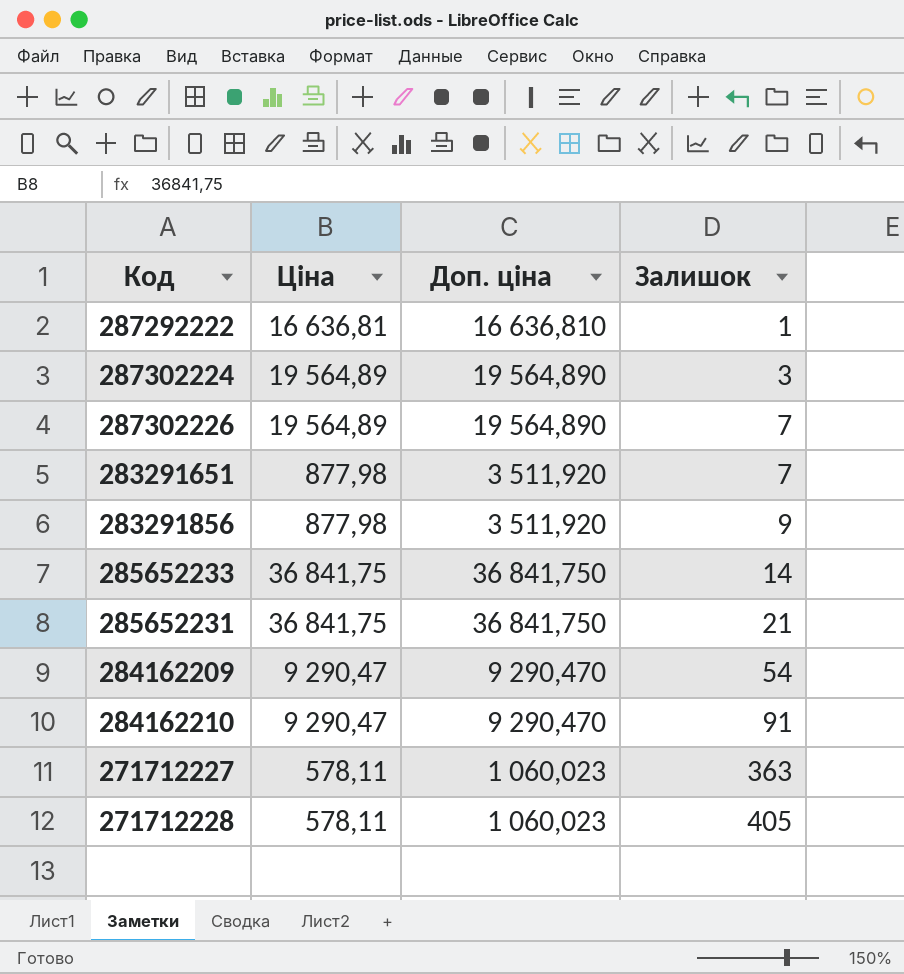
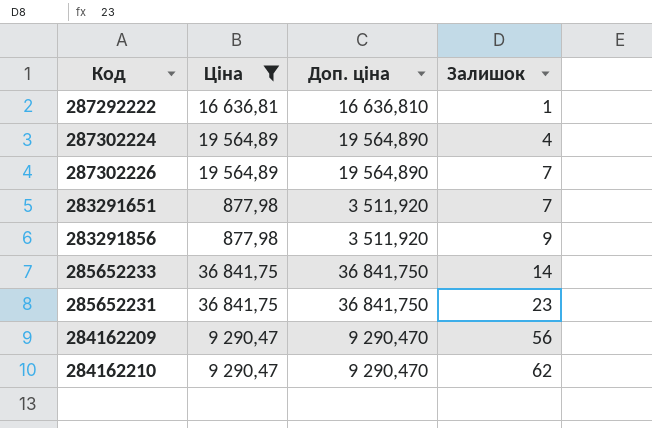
filter: none -> Ціна != 578,11
287302224 | Залишок: 3 -> 4
285652231 | Залишок: 21 -> 23
284162209 | Залишок: 54 -> 56
284162210 | Залишок: 91 -> 62

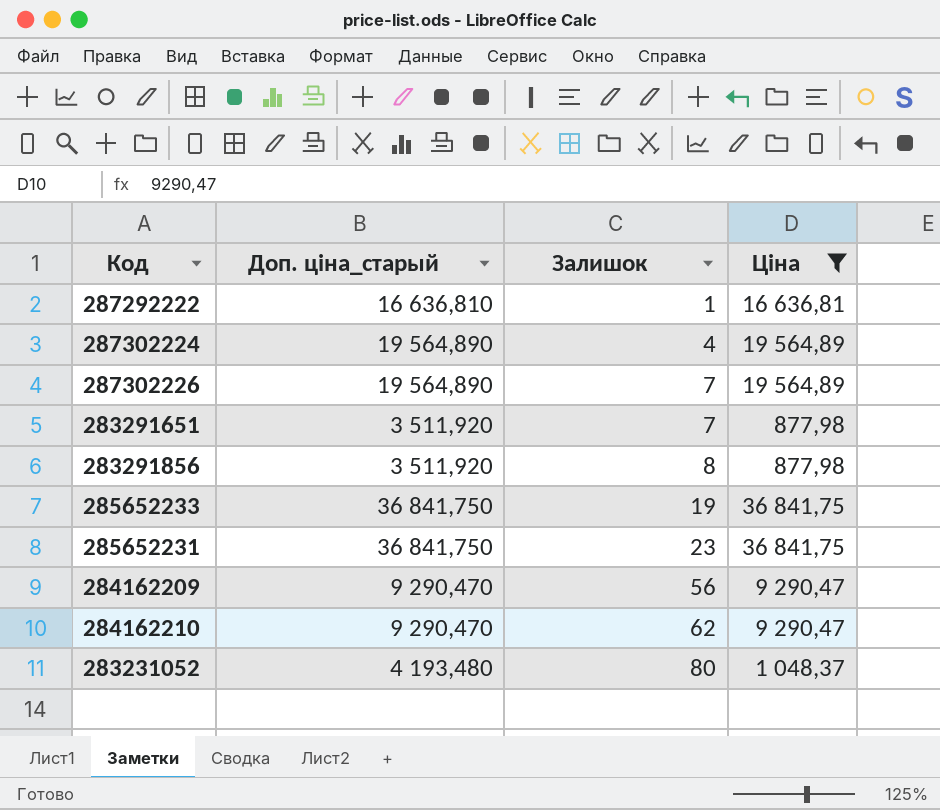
column name: Доп. ціна -> Доп. ціна_старый
column Ціна | position: 2 -> 4
283291856 | Залишок: 9 -> 8
285652233 | Залишок: 14 -> 19
row 283231052: none -> 4 193,480 | 80 | 1 048,37

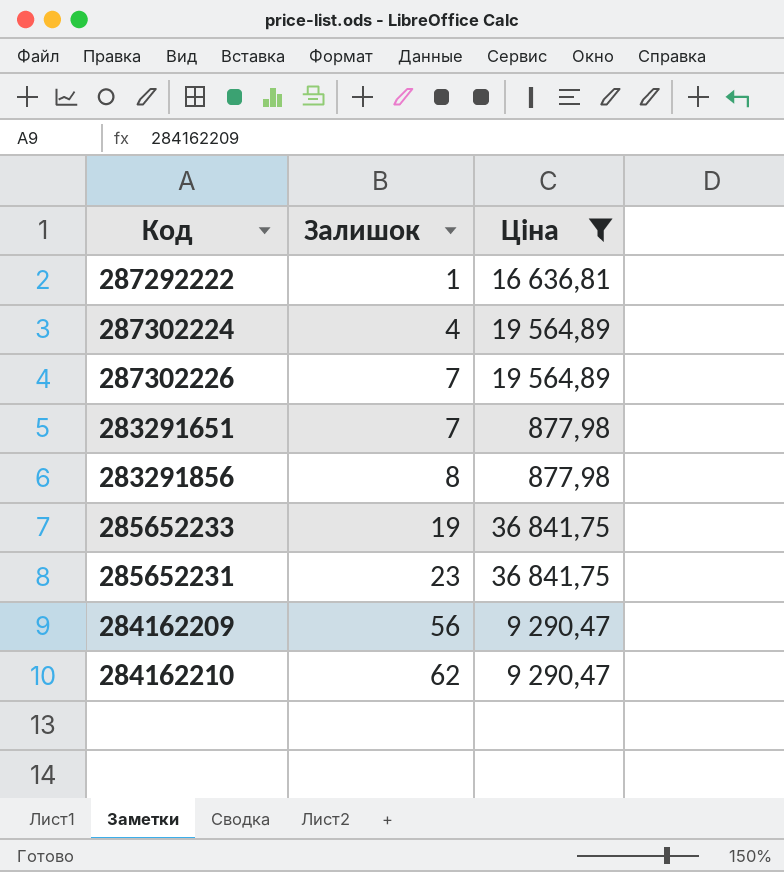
column Доп. ціна_старый | position: 2 -> none
row 283231052: 4 193,480 | 80 | 1 048,37 -> none

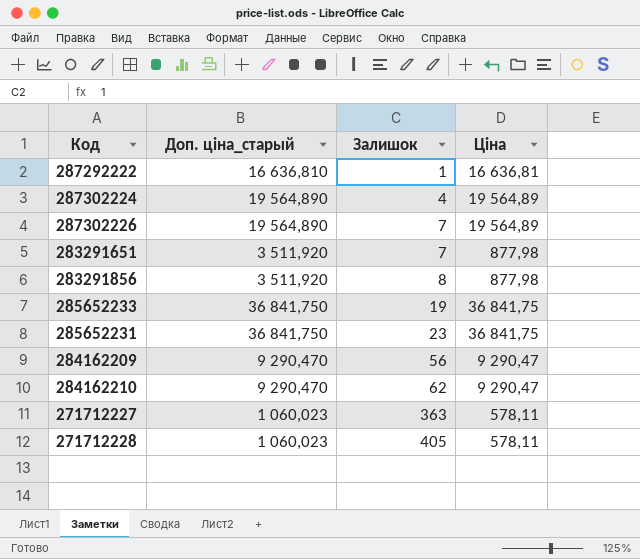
filter: Ціна != 578,11 -> none
column Доп. ціна_старый | position: none -> 2

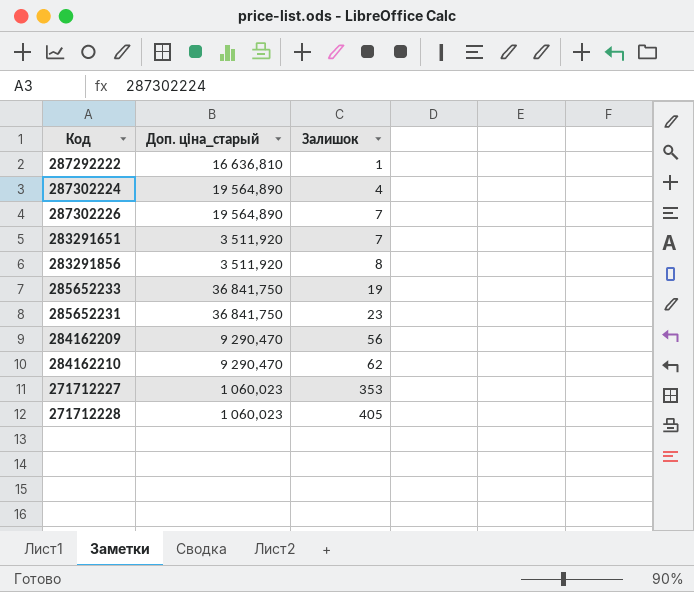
column Ціна | position: 4 -> none
271712227 | Залишок: 363 -> 353

